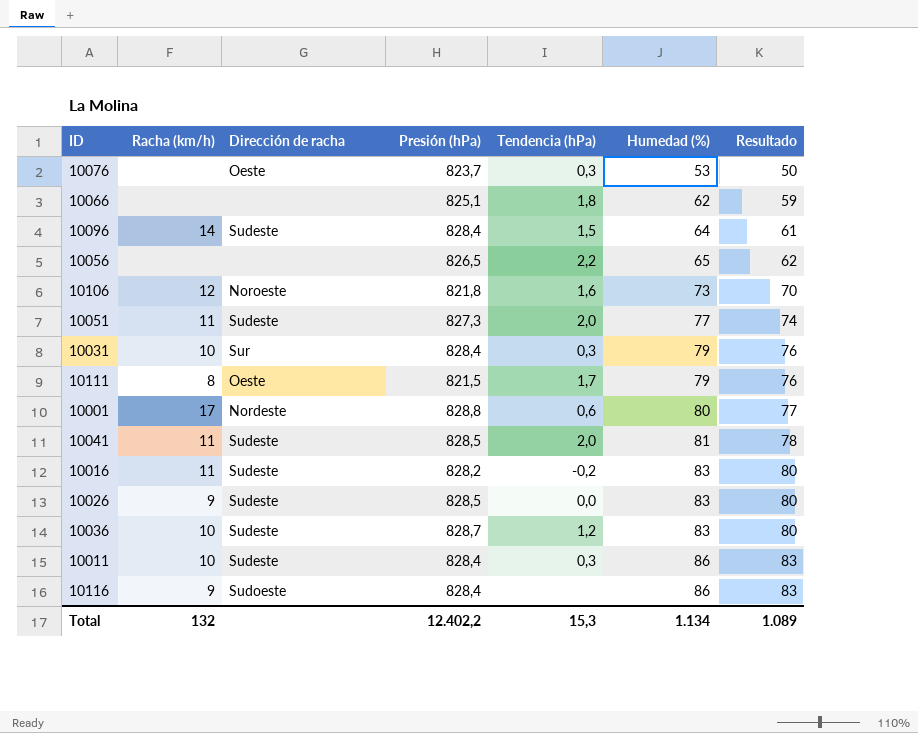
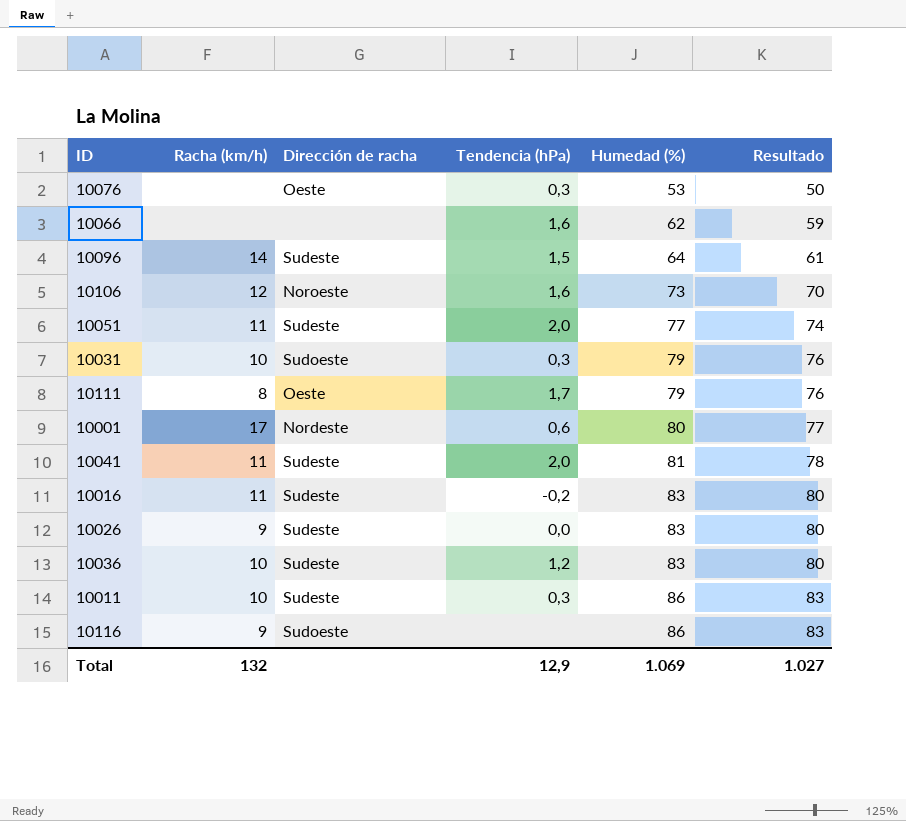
column Presión (hPa) | position: 4 -> none
row 10056: none | none | 826,5 | 2,2 | 65 | 62 -> none
10066 | Tendencia (hPa): 1,8 -> 1,6
10031 | Dirección de racha: Sur -> Sudoeste
Total | Tendencia (hPa): 15,3 -> 12,9
Total | Humedad (%): 1.134 -> 1.069
Total | Resultado: 1.089 -> 1.027

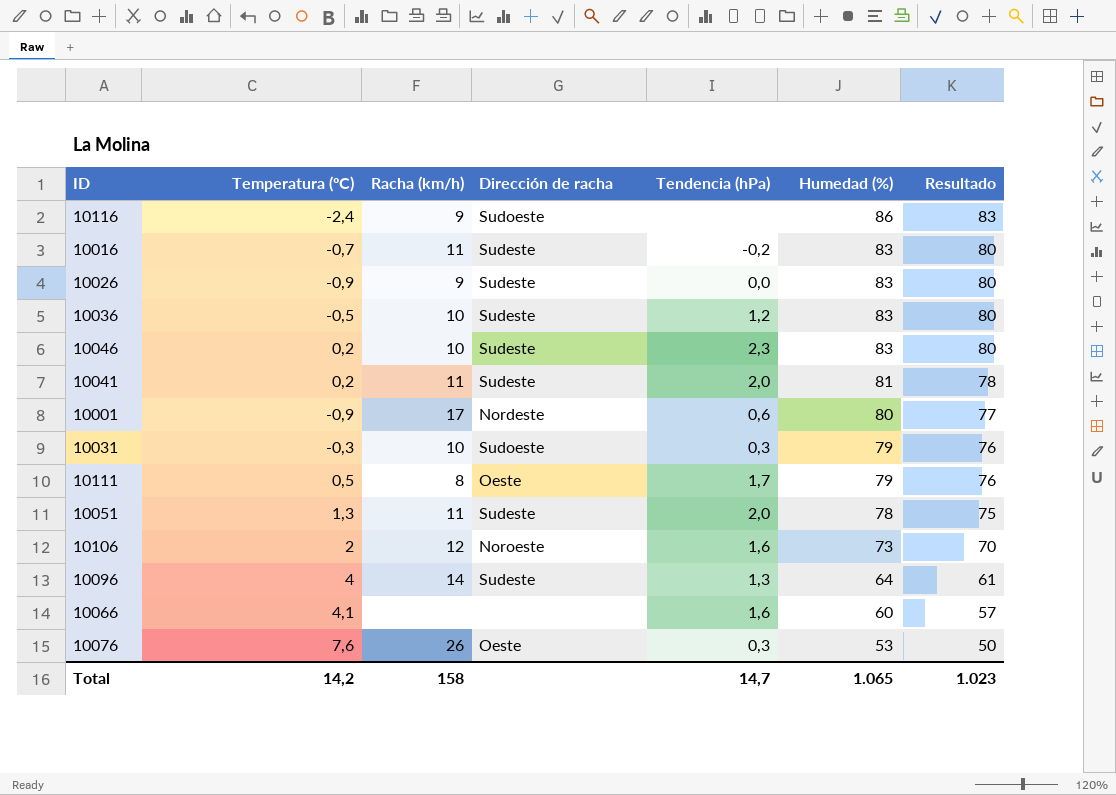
row order: Humedad (%) ascending -> Humedad (%) descending
column Temperatura (ºC) | position: none -> 2
row 10011: 10 | Sudeste | 0,3 | 86 | 83 -> none
row 10046: none -> 0,2 | 10 | Sudeste | 2,3 | 83 | 80
10051 | Humedad (%): 77 -> 78
10051 | Resultado: 74 -> 75
10096 | Tendencia (hPa): 1,5 -> 1,3
10066 | Humedad (%): 62 -> 60
10066 | Resultado: 59 -> 57
10076 | Racha (km/h): none -> 26
Total | Racha (km/h): 132 -> 158
Total | Tendencia (hPa): 12,9 -> 14,7
Total | Humedad (%): 1.069 -> 1.065
Total | Resultado: 1.027 -> 1.023

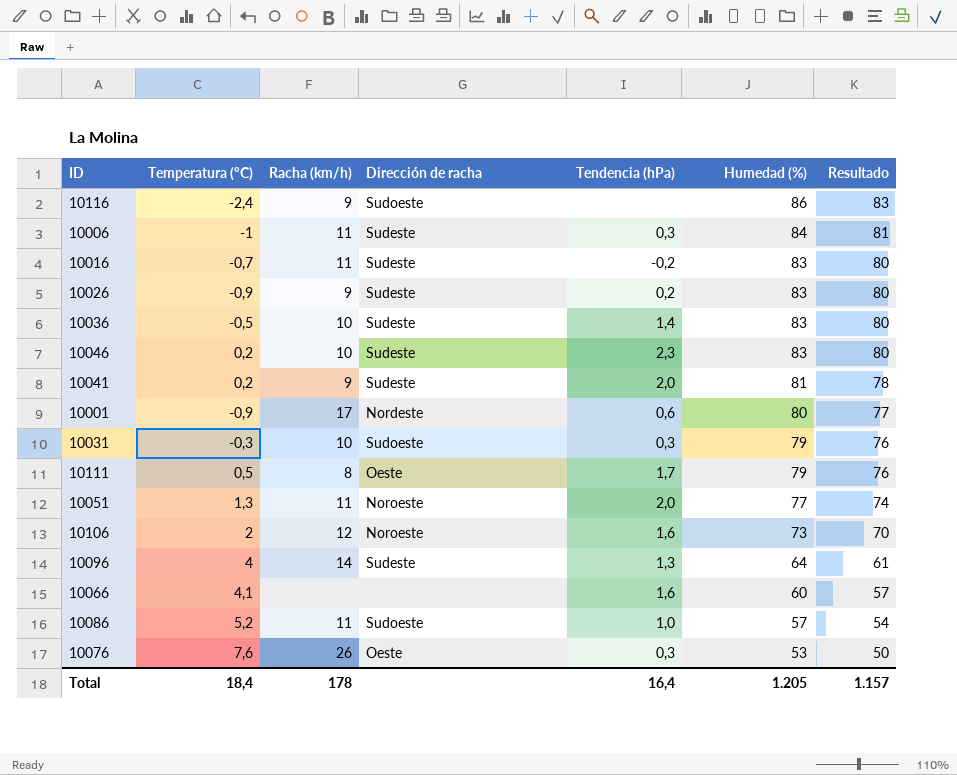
row 10006: none -> -1 | 11 | Sudeste | 0,3 | 84 | 81
10026 | Tendencia (hPa): 0,0 -> 0,2
10036 | Tendencia (hPa): 1,2 -> 1,4
10041 | Racha (km/h): 11 -> 9
10051 | Dirección de racha: Sudeste -> Noroeste
10051 | Humedad (%): 78 -> 77
10051 | Resultado: 75 -> 74
row 10086: none -> 5,2 | 11 | Sudoeste | 1,0 | 57 | 54
Total | Temperatura (ºC): 14,2 -> 18,4
Total | Racha (km/h): 158 -> 178
Total | Tendencia (hPa): 14,7 -> 16,4
Total | Humedad (%): 1.065 -> 1.205
Total | Resultado: 1.023 -> 1.157

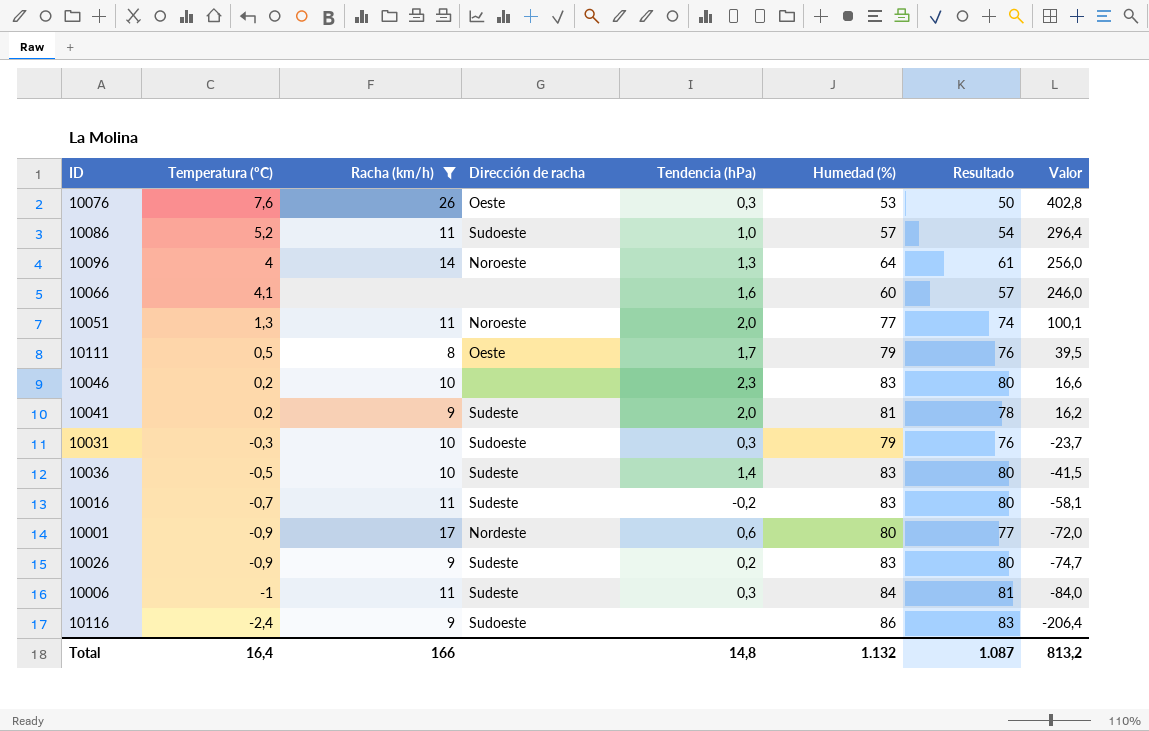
filter: none -> Racha (km/h) != 12
row order: Humedad (%) descending -> Valor descending
column Valor | formula: none -> [Temperatura (ºC)] * [Humedad (%)]
10096 | Dirección de racha: Sudeste -> Noroeste
10046 | Dirección de racha: Sudeste -> none
Total | Temperatura (ºC): 18,4 -> 16,4
Total | Racha (km/h): 178 -> 166
Total | Tendencia (hPa): 16,4 -> 14,8
Total | Humedad (%): 1.205 -> 1.132
Total | Resultado: 1.157 -> 1.087

